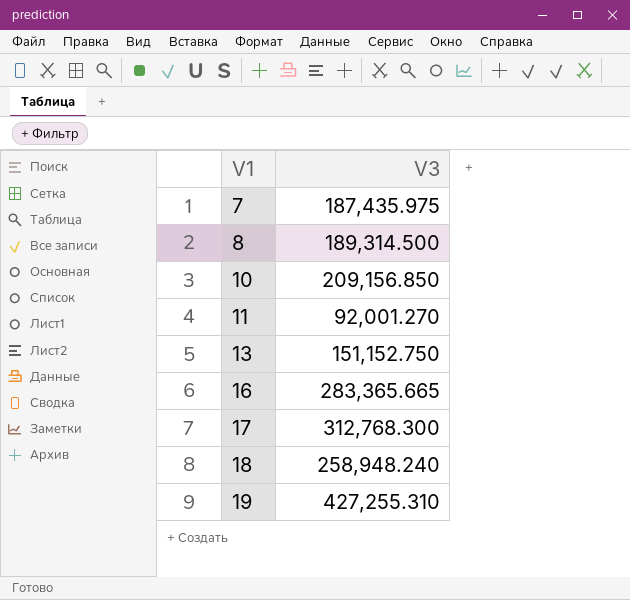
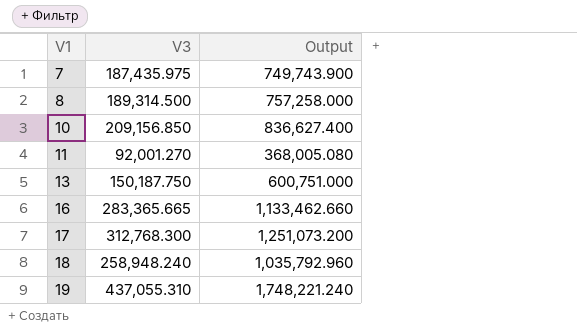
column Output | formula: none -> [V3] * 4
13 | V3: 151,152.750 -> 150,187.750
19 | V3: 427,255.310 -> 437,055.310

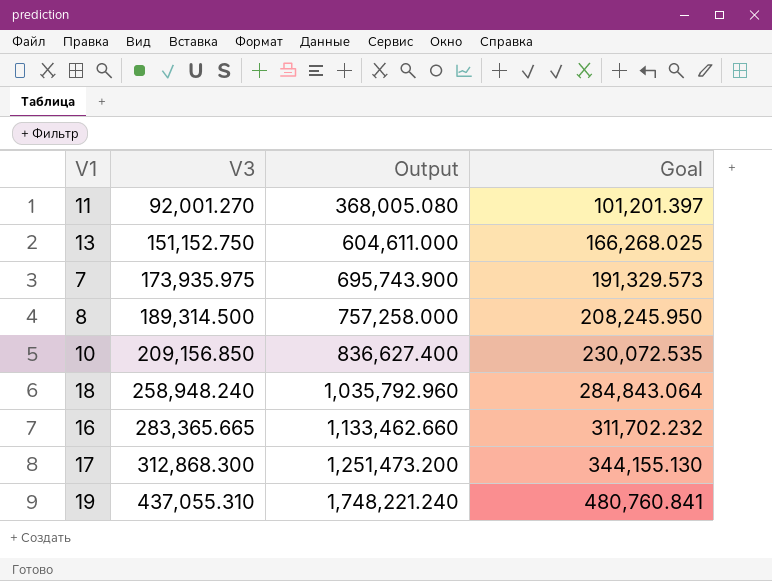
row order: V1 ascending -> V3 ascending
column Goal | formula: none -> [V3] * 1.1
13 | V3: 150,187.750 -> 151,152.750
13 | Output: 600,751.000 -> 604,611.000
7 | V3: 187,435.975 -> 173,935.975
7 | Output: 749,743.900 -> 695,743.900
17 | V3: 312,768.300 -> 312,868.300
17 | Output: 1,251,073.200 -> 1,251,473.200

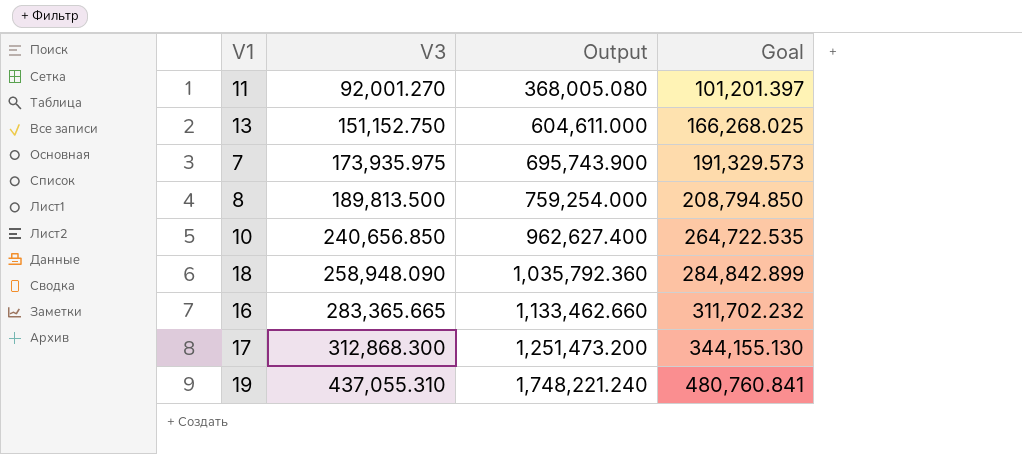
8 | V3: 189,314.500 -> 189,813.500
8 | Output: 757,258.000 -> 759,254.000
8 | Goal: 208,245.950 -> 208,794.850
10 | V3: 209,156.850 -> 240,656.850
10 | Output: 836,627.400 -> 962,627.400
10 | Goal: 230,072.535 -> 264,722.535
18 | V3: 258,948.240 -> 258,948.090
18 | Output: 1,035,792.960 -> 1,035,792.360
18 | Goal: 284,843.064 -> 284,842.899

